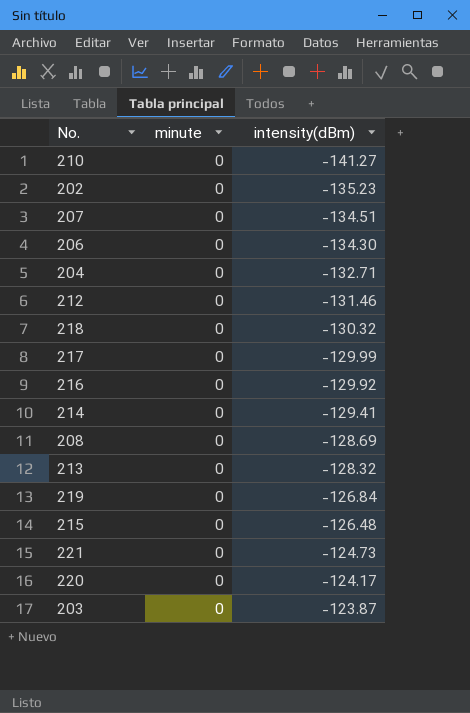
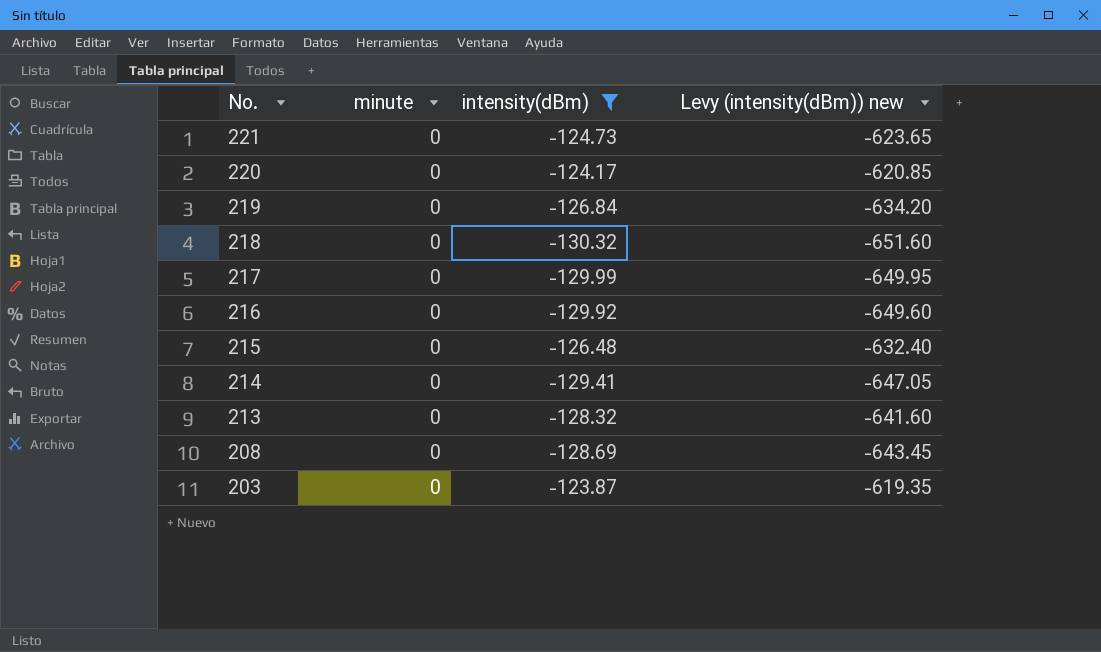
filter: none -> intensity(dBm) >= -130.32
row order: intensity(dBm) ascending -> No. descending
column Levy (intensity(dBm)) new | formula: none -> [intensity(dBm)] * 5

